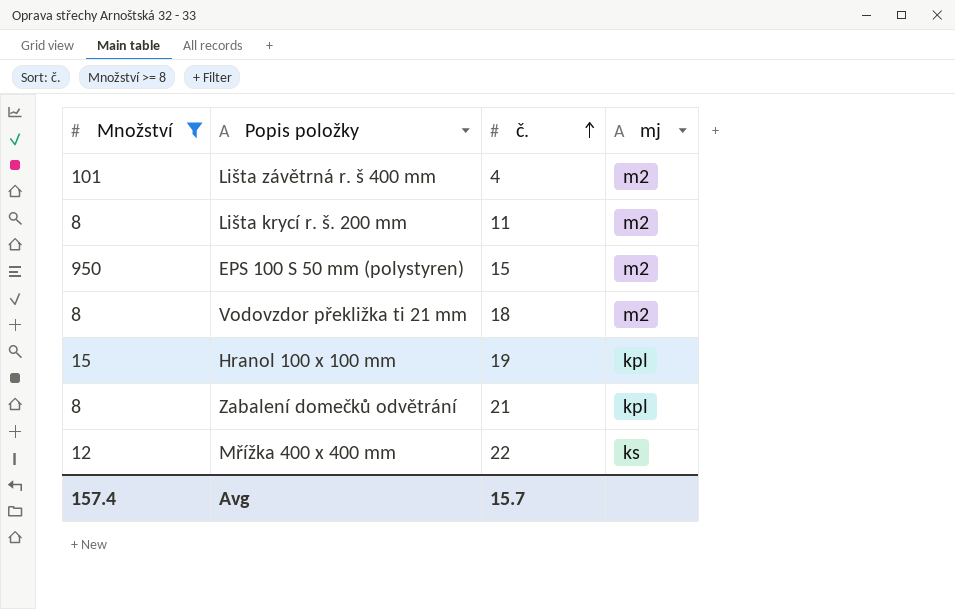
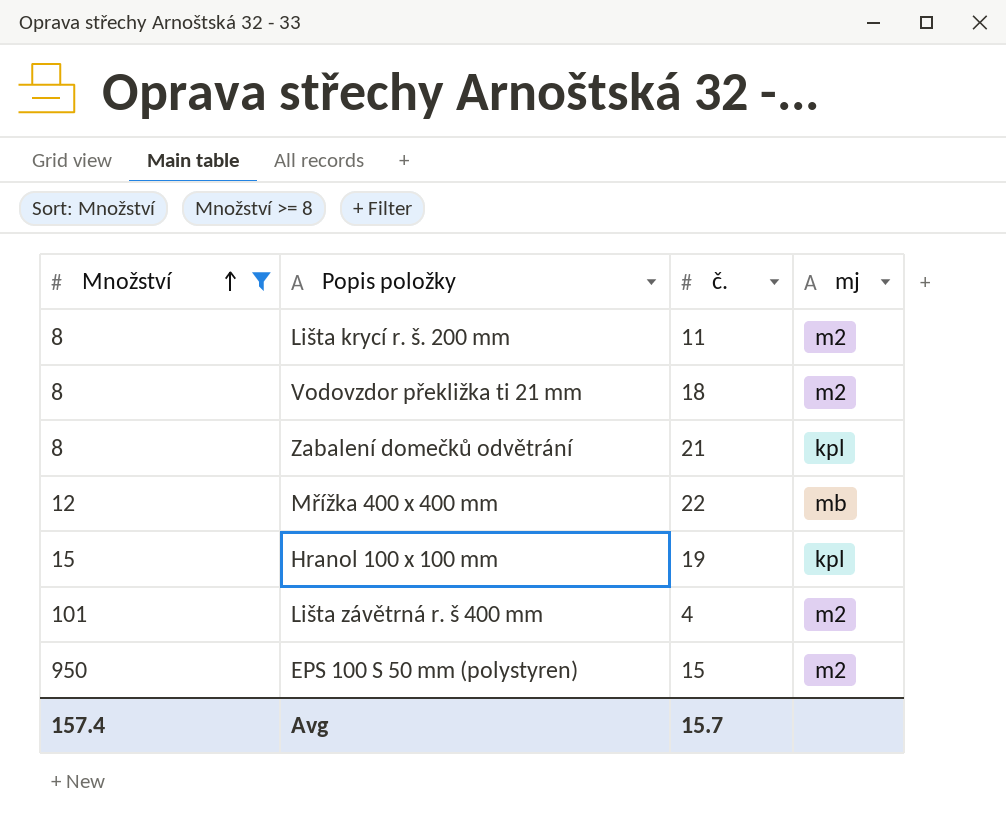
row order: č. ascending -> Množství ascending
Mřížka 400 x 400 mm | mj: ks -> mb

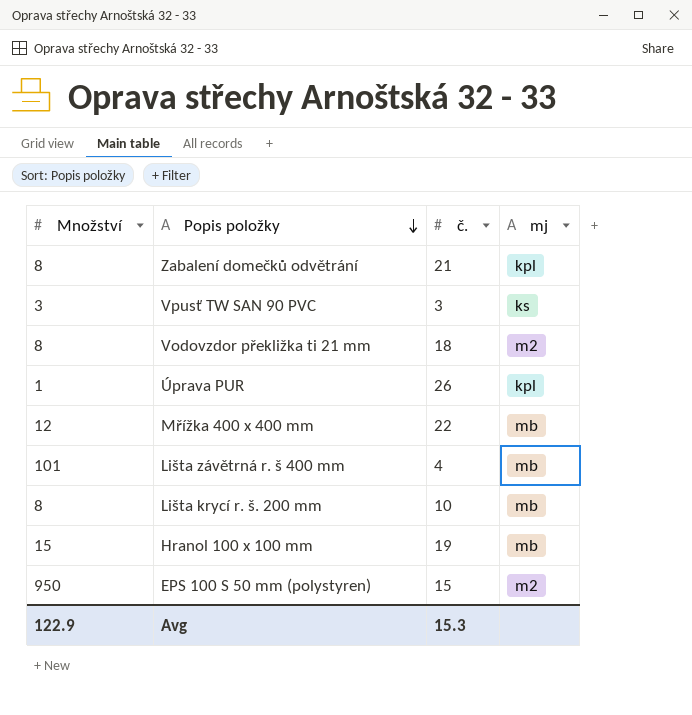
filter: Množství >= 8 -> none
row order: Množství ascending -> Popis položky descending
Lišta závětrná r. š 400 mm | mj: m2 -> mb
Lišta krycí r. š. 200 mm | č.: 11 -> 10
Lišta krycí r. š. 200 mm | mj: m2 -> mb
Hranol 100 x 100 mm | mj: kpl -> mb
Avg | Množství: 157.4 -> 122.9
Avg | č.: 15.7 -> 15.3

